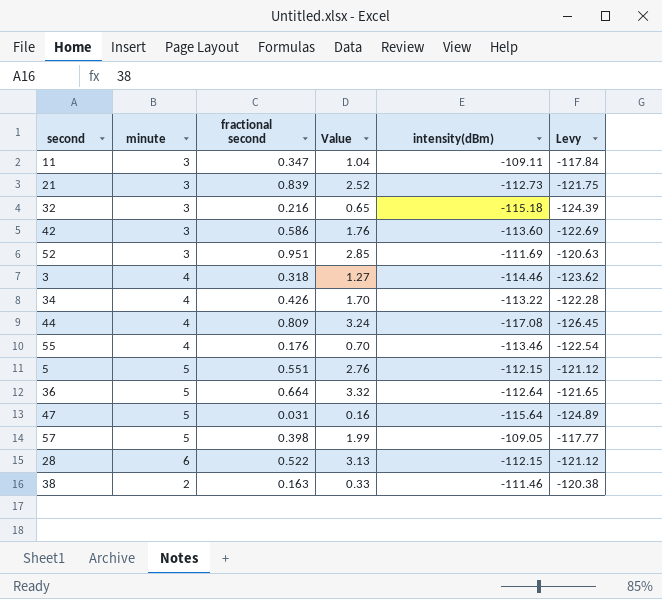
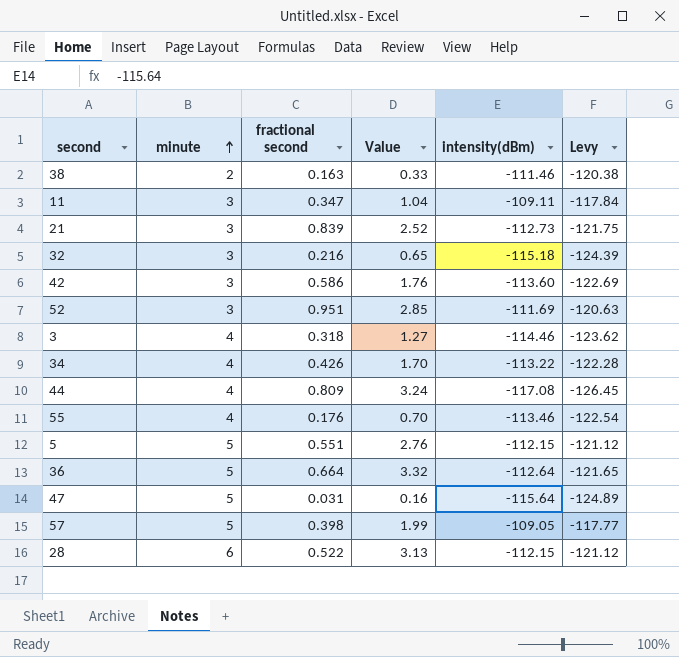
row order: none -> minute ascending

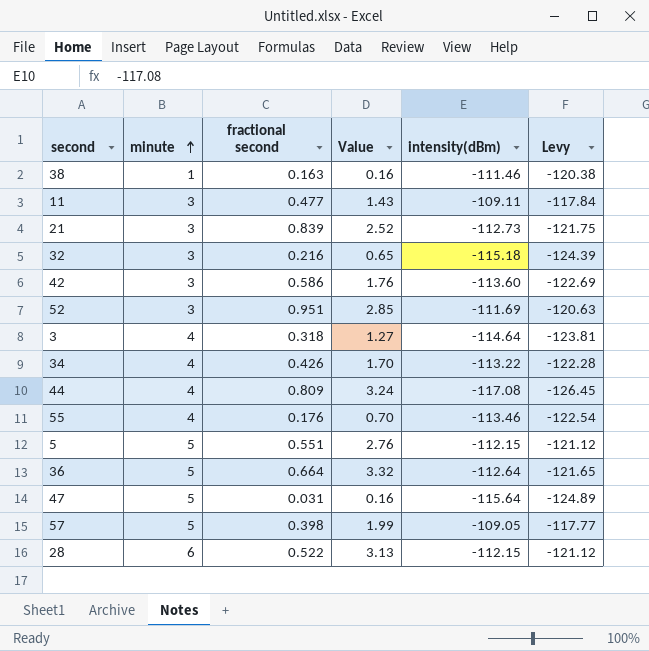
38 | minute: 2 -> 1
38 | Value: 0.33 -> 0.16
11 | fractional second: 0.347 -> 0.477
11 | Value: 1.04 -> 1.43
3 | intensity(dBm): -114.46 -> -114.64
3 | Levy: -123.62 -> -123.81

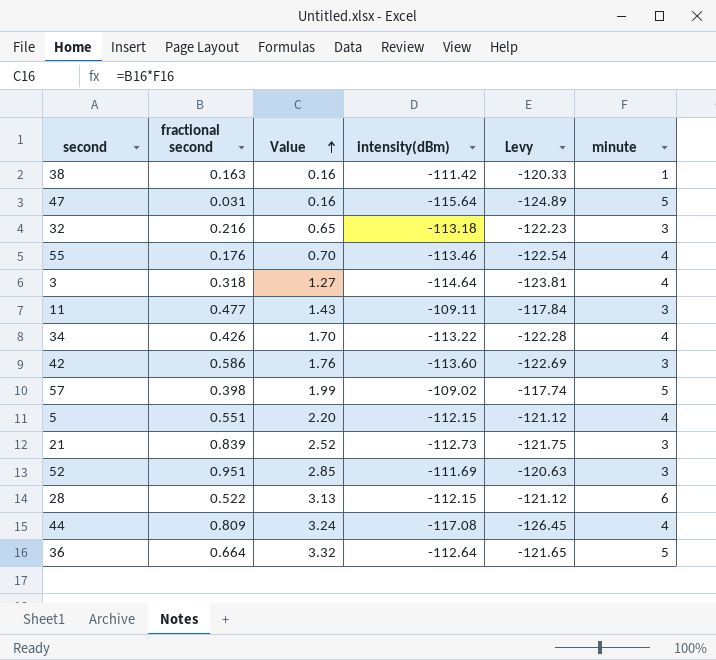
row order: minute ascending -> Value ascending
column minute | position: 2 -> 6
38 | intensity(dBm): -111.46 -> -111.42
38 | Levy: -120.38 -> -120.33
32 | intensity(dBm): -115.18 -> -113.18
32 | Levy: -124.39 -> -122.23
57 | intensity(dBm): -109.05 -> -109.02
57 | Levy: -117.77 -> -117.74
5 | Value: 2.76 -> 2.20
5 | minute: 5 -> 4

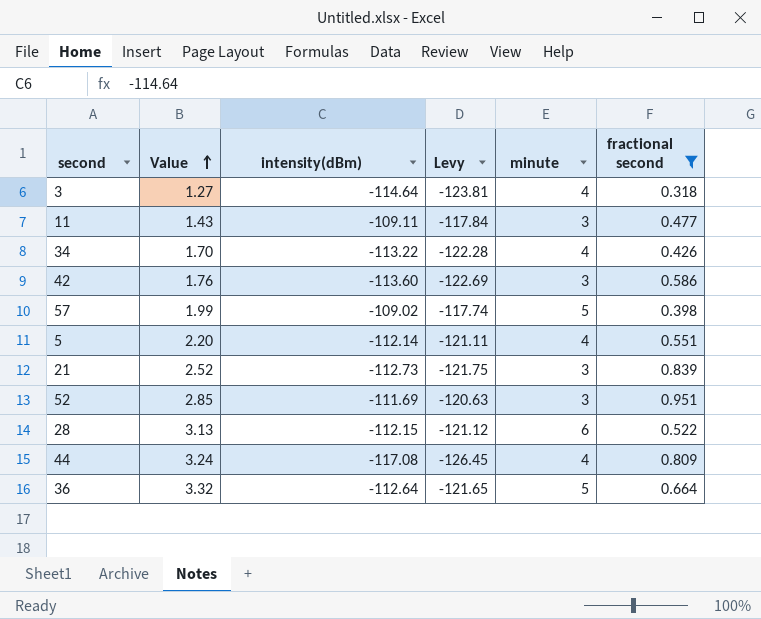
filter: none -> fractional second >= 0.318
column fractional second | position: 2 -> 6
5 | intensity(dBm): -112.15 -> -112.14
5 | Levy: -121.12 -> -121.11

